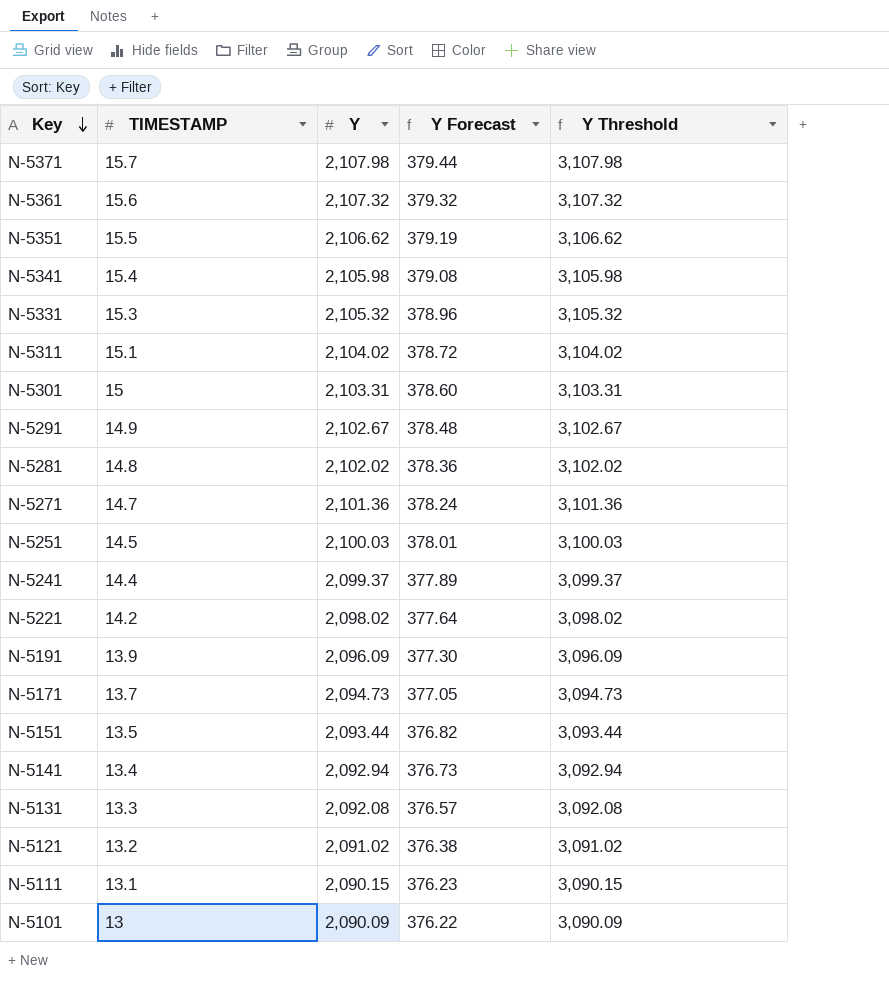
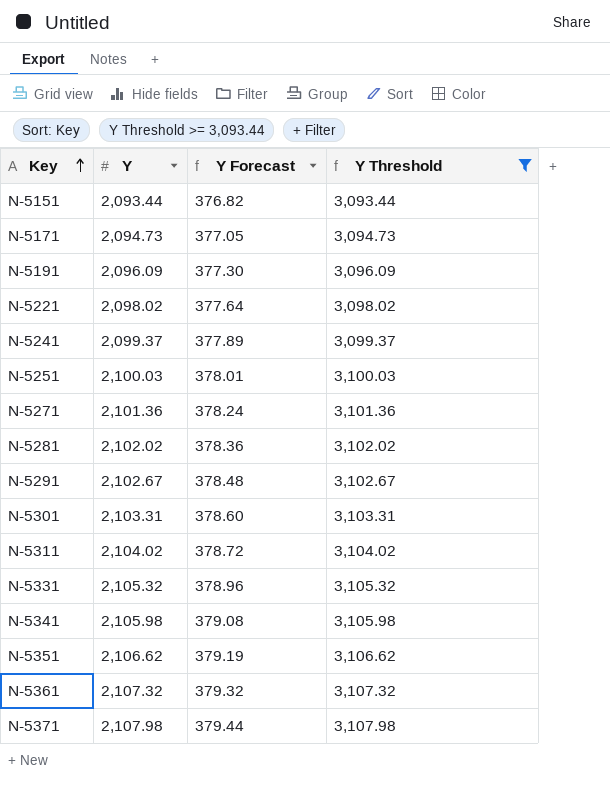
filter: none -> Y Threshold >= 3,093.44
row order: Key descending -> Key ascending
column TIMESTAMP | position: 2 -> none

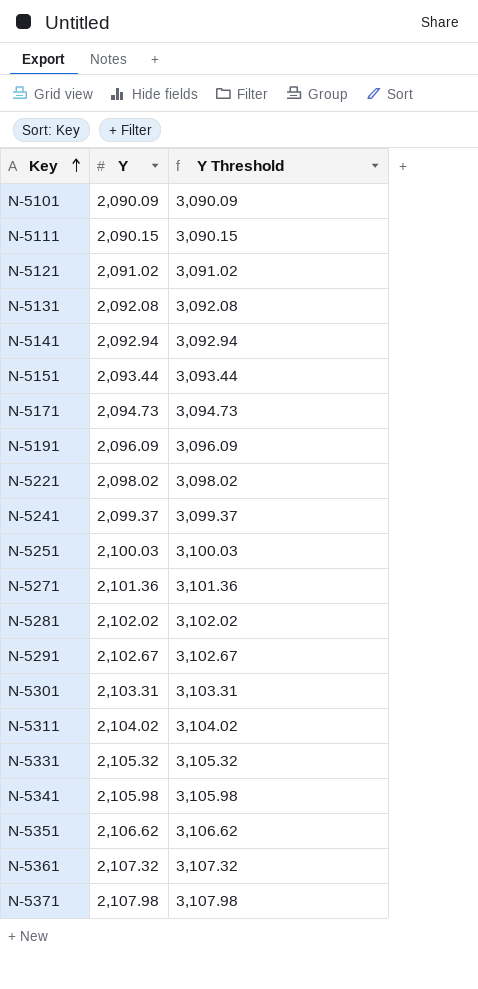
filter: Y Threshold >= 3,093.44 -> none
column Y Forecast | formula: [Y] * 0.18 -> none

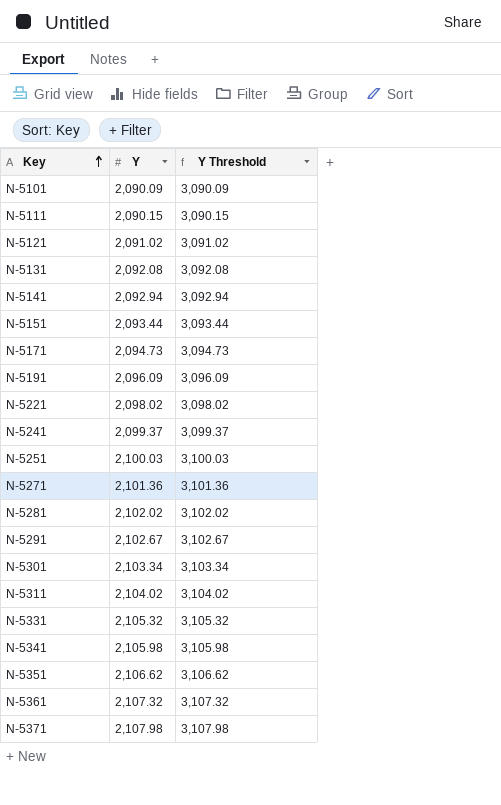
N-5301 | Y: 2,103.31 -> 2,103.34
N-5301 | Y Threshold: 3,103.31 -> 3,103.34

